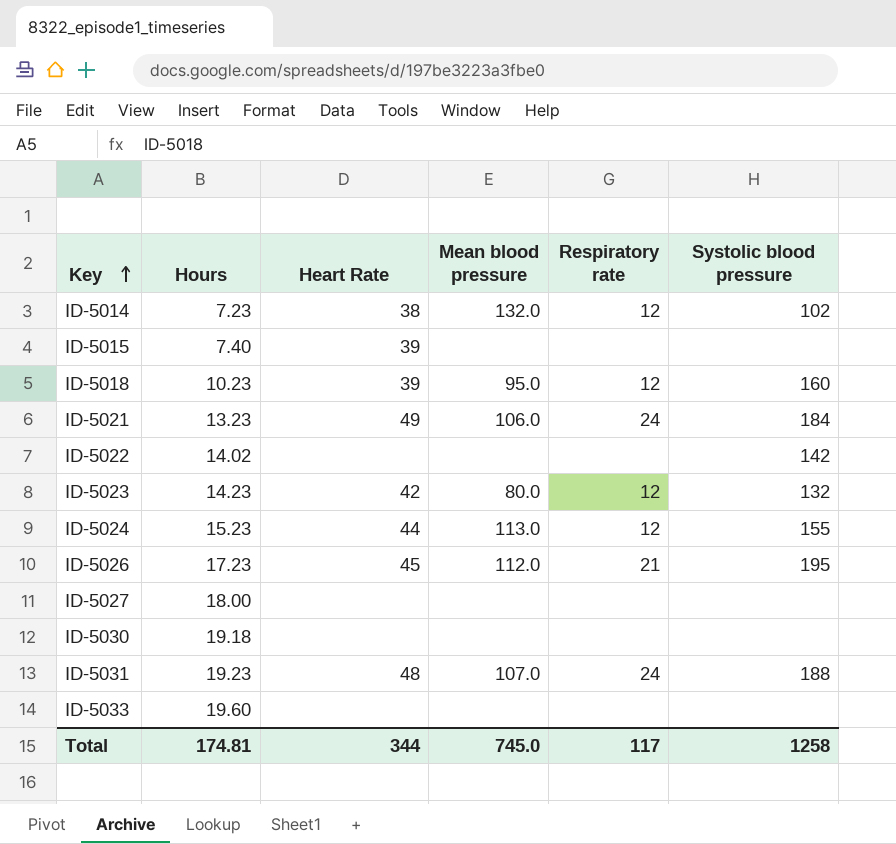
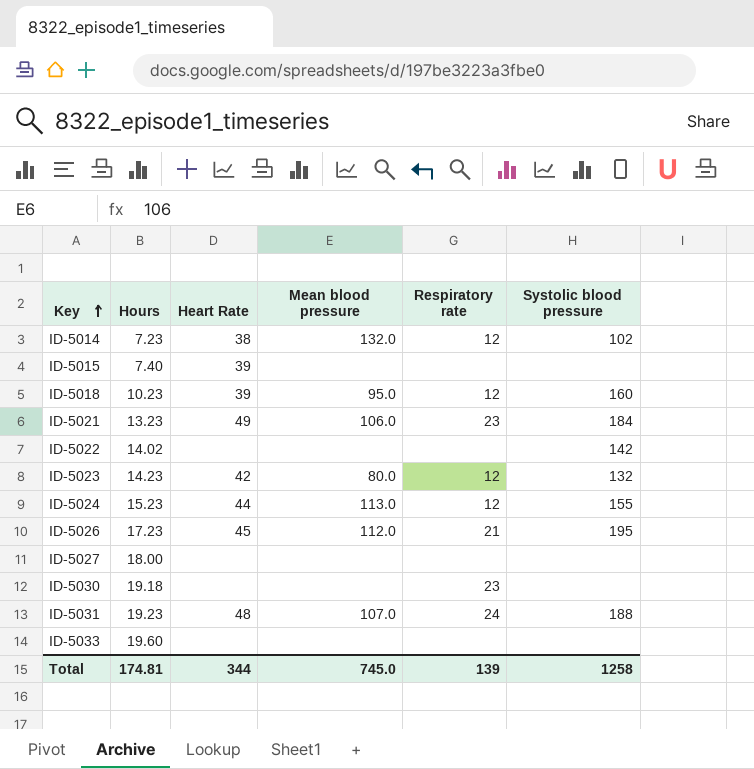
ID-5021 | Respiratory rate: 24 -> 23
ID-5030 | Respiratory rate: none -> 23
Total | Respiratory rate: 117 -> 139

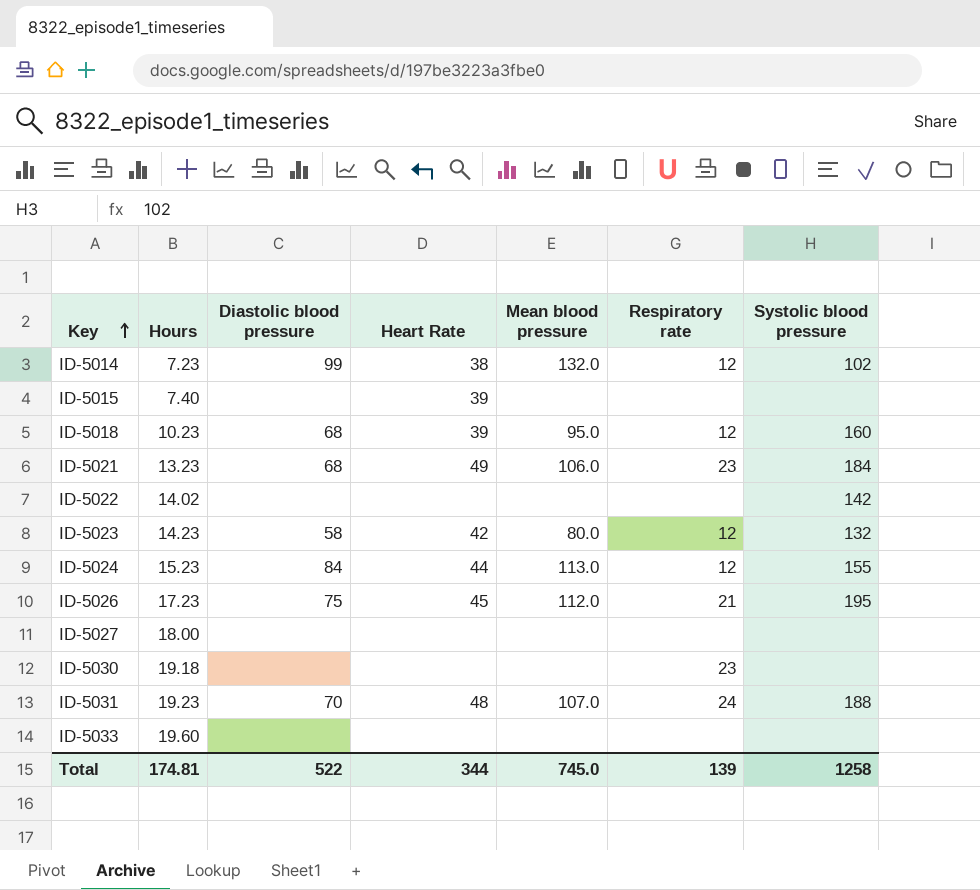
column Diastolic blood pressure | position: none -> 3

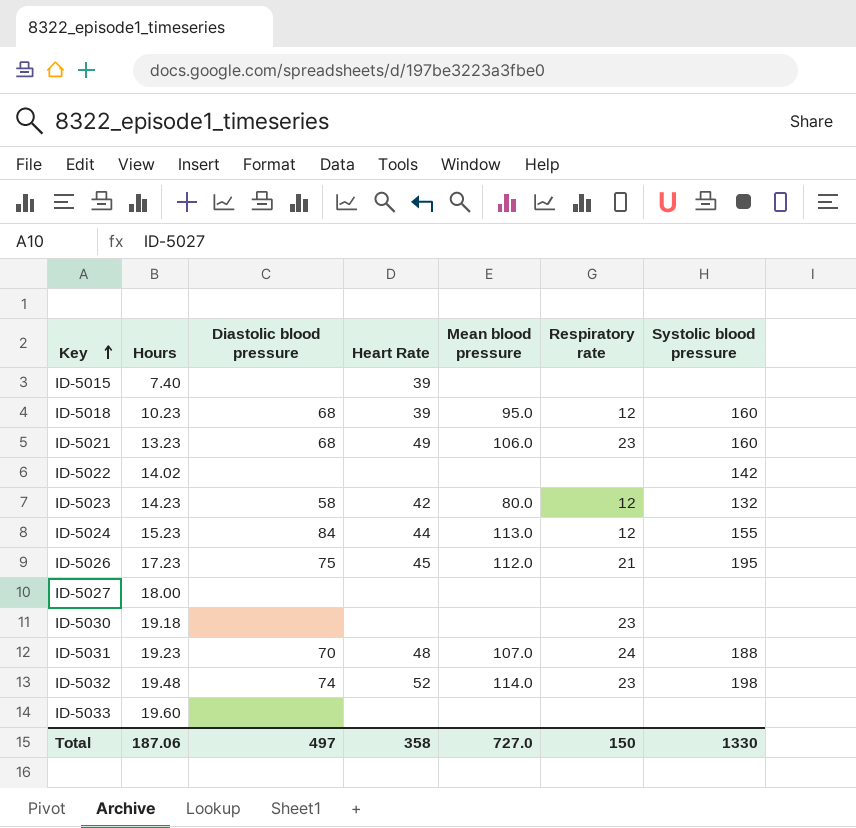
row ID-5014: 7.23 | 99 | 38 | 132.0 | 12 | 102 -> none
ID-5021 | Systolic blood pressure: 184 -> 160
row ID-5032: none -> 19.48 | 74 | 52 | 114.0 | 23 | 198
Total | Hours: 174.81 -> 187.06
Total | Diastolic blood pressure: 522 -> 497
Total | Heart Rate: 344 -> 358
Total | Mean blood pressure: 745.0 -> 727.0
Total | Respiratory rate: 139 -> 150
Total | Systolic blood pressure: 1258 -> 1330

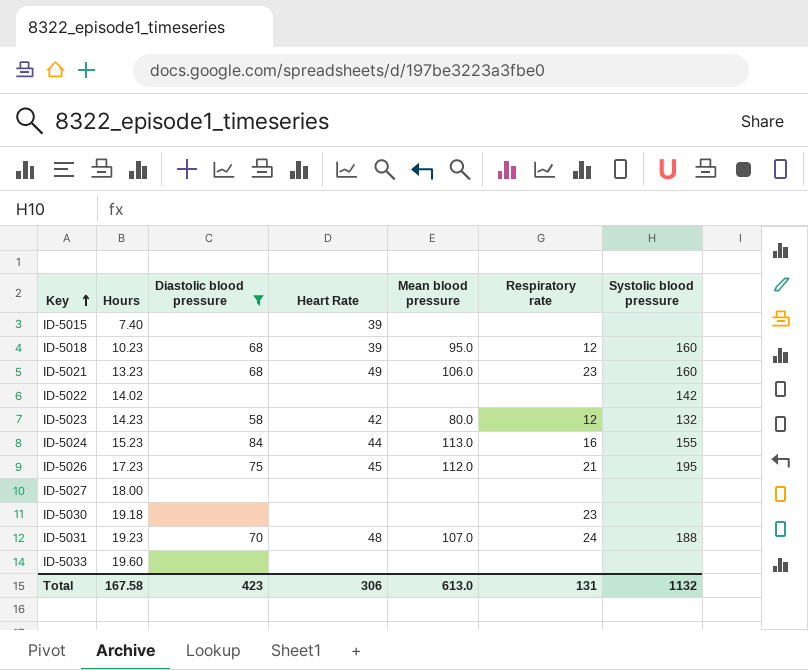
filter: none -> Diastolic blood pressure != 74
ID-5024 | Respiratory rate: 12 -> 16
Total | Hours: 187.06 -> 167.58
Total | Diastolic blood pressure: 497 -> 423
Total | Heart Rate: 358 -> 306
Total | Mean blood pressure: 727.0 -> 613.0
Total | Respiratory rate: 150 -> 131
Total | Systolic blood pressure: 1330 -> 1132

